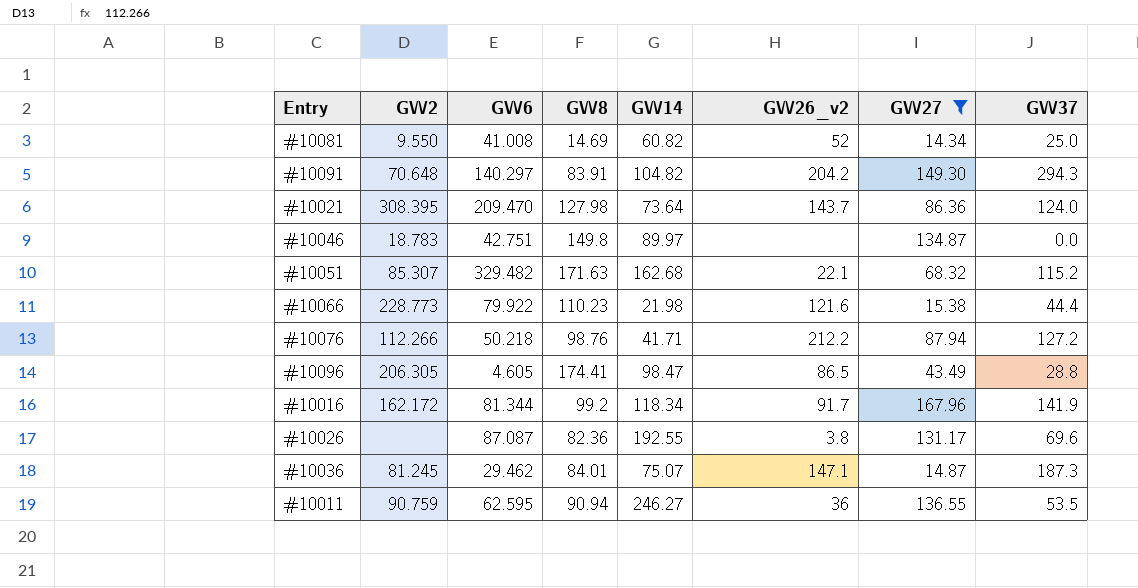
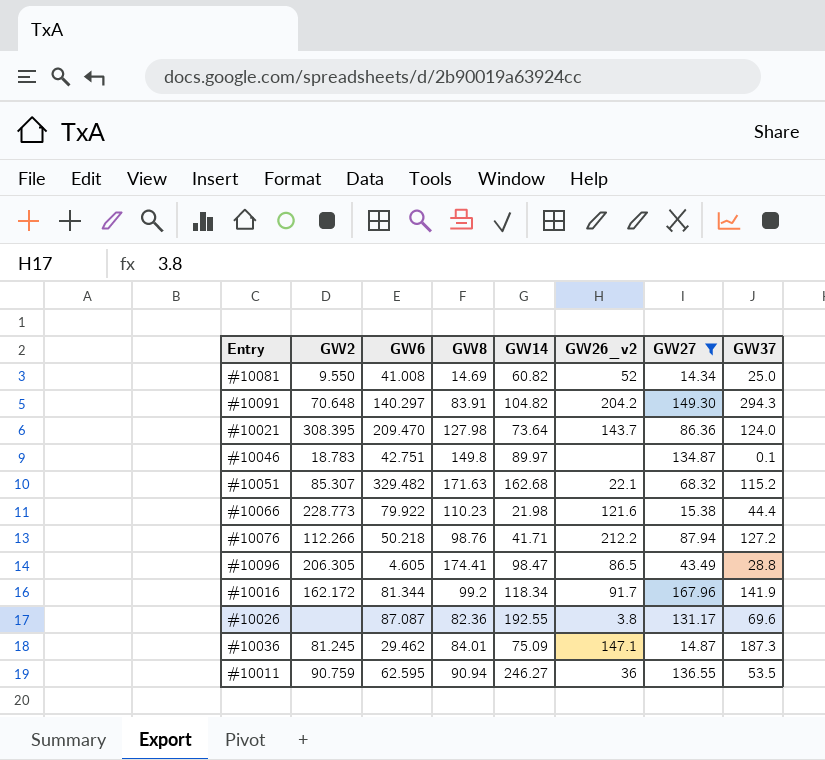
#10046 | GW37: 0.0 -> 0.1
#10036 | GW14: 75.07 -> 75.09

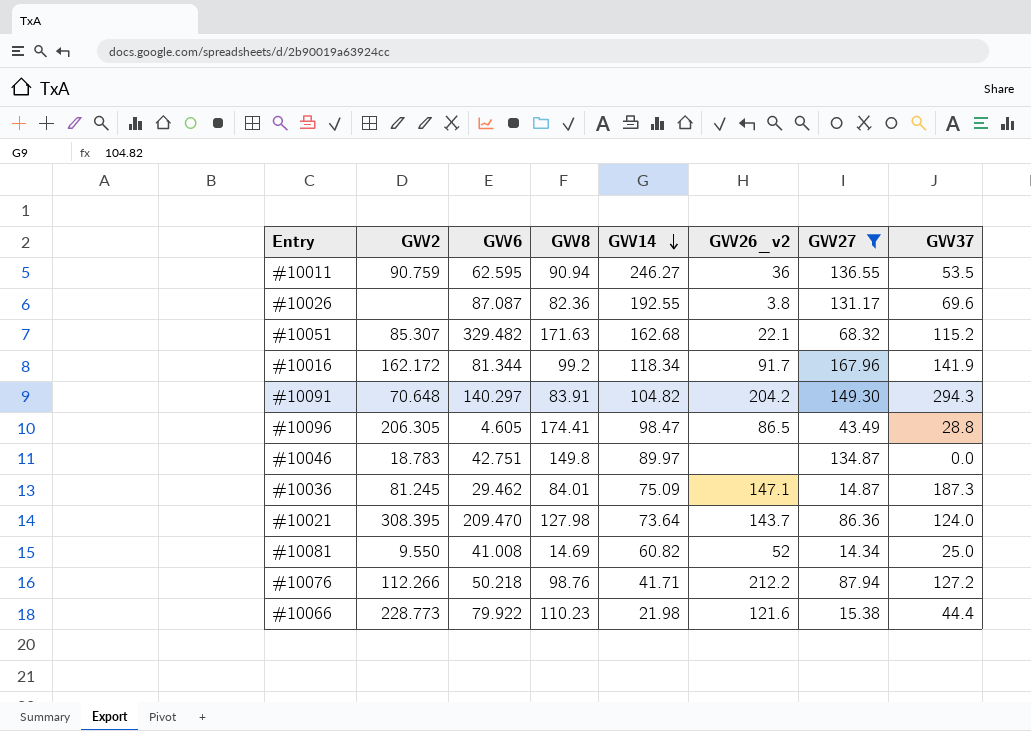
row order: none -> GW14 descending
#10046 | GW37: 0.1 -> 0.0

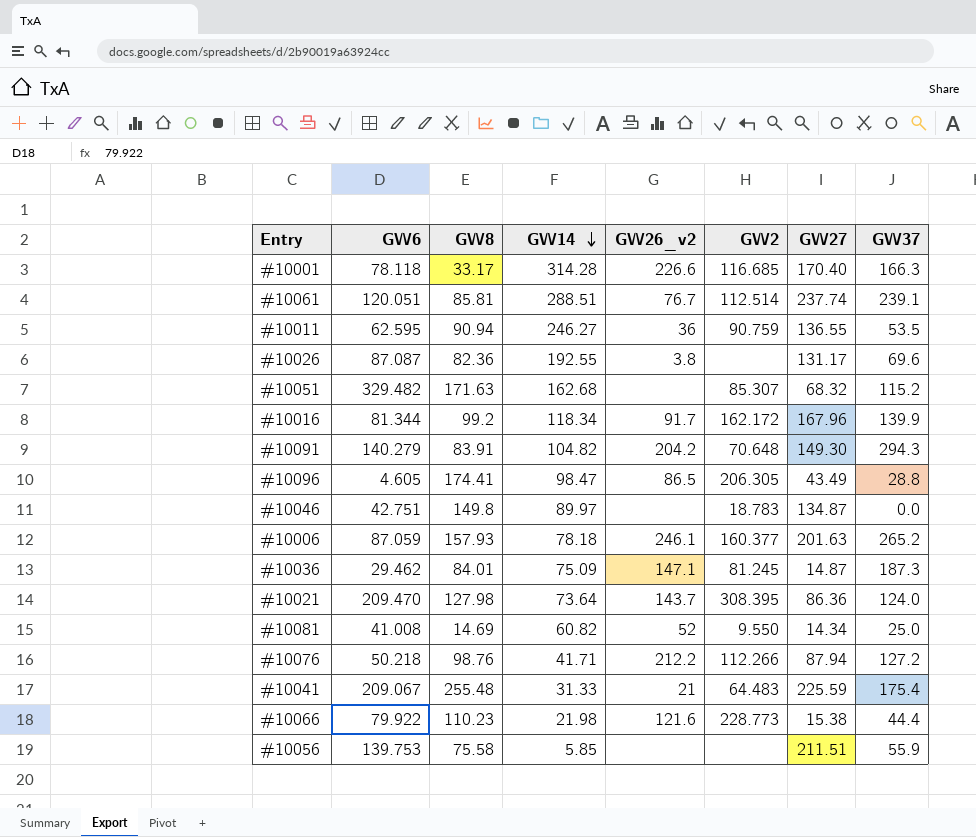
filter: GW27 <= 167.96 -> none
column GW2 | position: 2 -> 6
#10051 | GW26_v2: 22.1 -> none
#10016 | GW37: 141.9 -> 139.9
#10091 | GW6: 140.297 -> 140.279

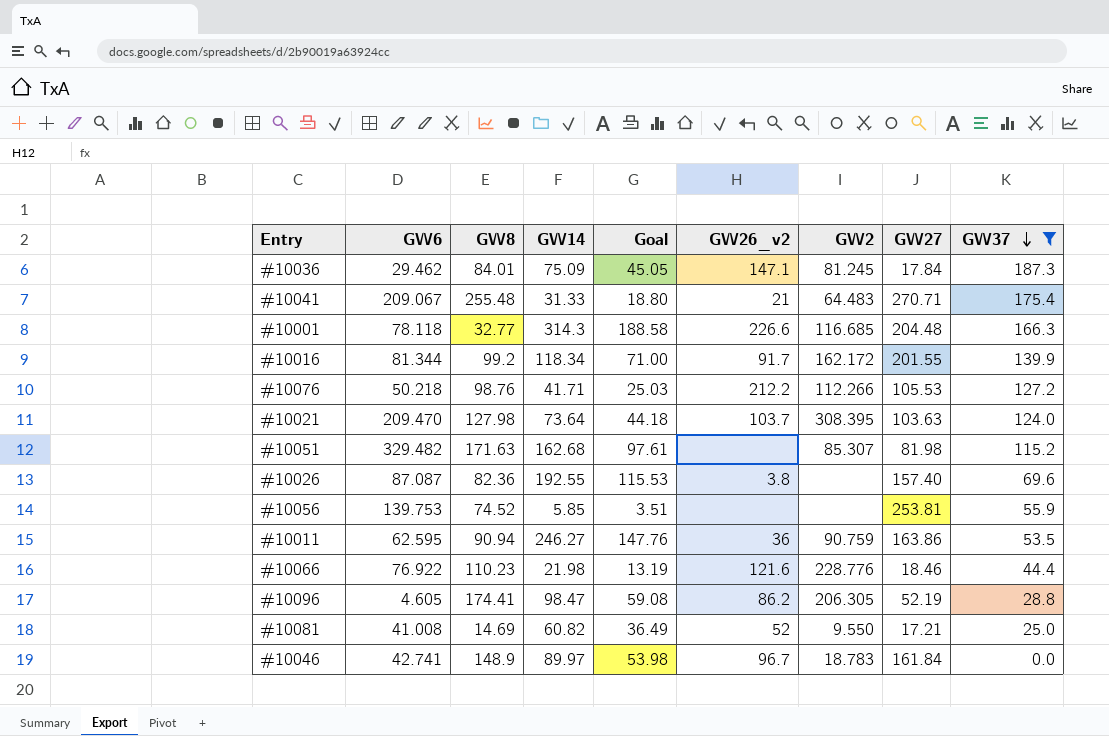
filter: none -> GW37 <= 187.3
row order: GW14 descending -> GW37 descending
column Goal | formula: none -> [GW14] * 0.6
#10036 | GW27: 14.87 -> 17.84
#10041 | GW27: 225.59 -> 270.71
#10001 | GW8: 33.17 -> 32.77
#10001 | GW14: 314.28 -> 314.3
#10001 | GW27: 170.40 -> 204.48
#10016 | GW27: 167.96 -> 201.55
#10076 | GW27: 87.94 -> 105.53
#10021 | GW26_v2: 143.7 -> 103.7
#10021 | GW27: 86.36 -> 103.63
#10051 | GW27: 68.32 -> 81.98
#10026 | GW27: 131.17 -> 157.40
#10056 | GW8: 75.58 -> 74.52
#10056 | GW27: 211.51 -> 253.81
#10011 | GW27: 136.55 -> 163.86
#10066 | GW6: 79.922 -> 76.922
#10066 | GW2: 228.773 -> 228.776
#10066 | GW27: 15.38 -> 18.46
#10096 | GW26_v2: 86.5 -> 86.2
#10096 | GW27: 43.49 -> 52.19
#10081 | GW27: 14.34 -> 17.21
#10046 | GW6: 42.751 -> 42.741
#10046 | GW8: 149.8 -> 148.9
#10046 | GW26_v2: none -> 96.7
#10046 | GW27: 134.87 -> 161.84

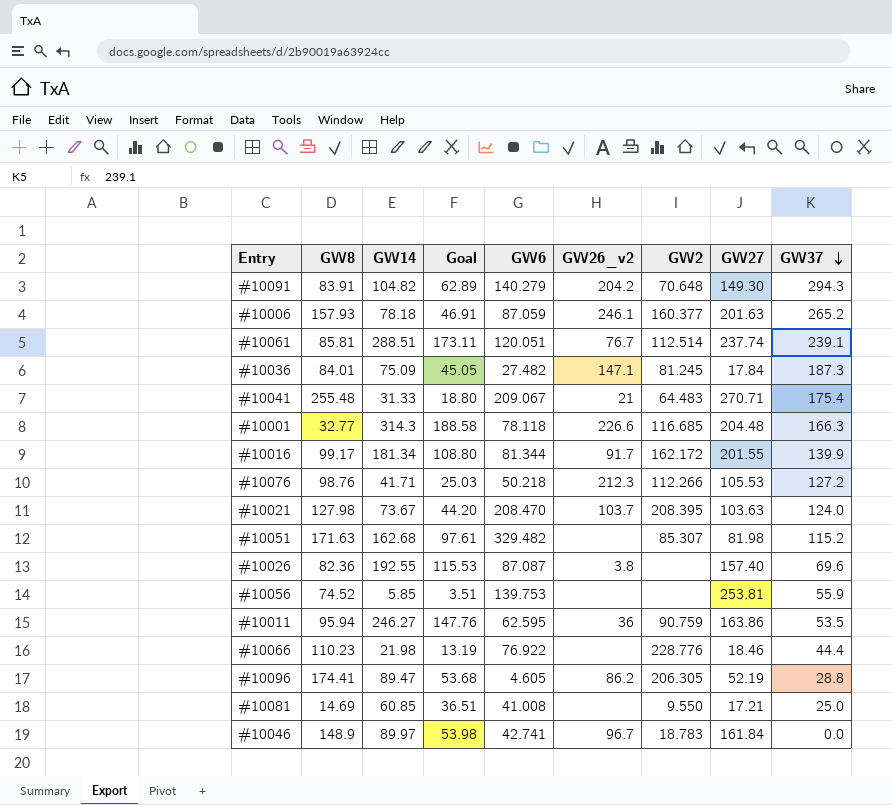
filter: GW37 <= 187.3 -> none
column GW6 | position: 2 -> 5
#10036 | GW6: 29.462 -> 27.482
#10016 | GW8: 99.2 -> 99.17
#10016 | GW14: 118.34 -> 181.34
#10016 | Goal: 71.00 -> 108.80
#10076 | GW26_v2: 212.2 -> 212.3
#10021 | GW14: 73.64 -> 73.67
#10021 | Goal: 44.18 -> 44.20
#10021 | GW6: 209.470 -> 208.470
#10021 | GW2: 308.395 -> 208.395
#10011 | GW8: 90.94 -> 95.94
#10066 | GW26_v2: 121.6 -> none
#10096 | GW14: 98.47 -> 89.47
#10096 | Goal: 59.08 -> 53.68
#10081 | GW14: 60.82 -> 60.85
#10081 | Goal: 36.49 -> 36.51
#10081 | GW26_v2: 52 -> none

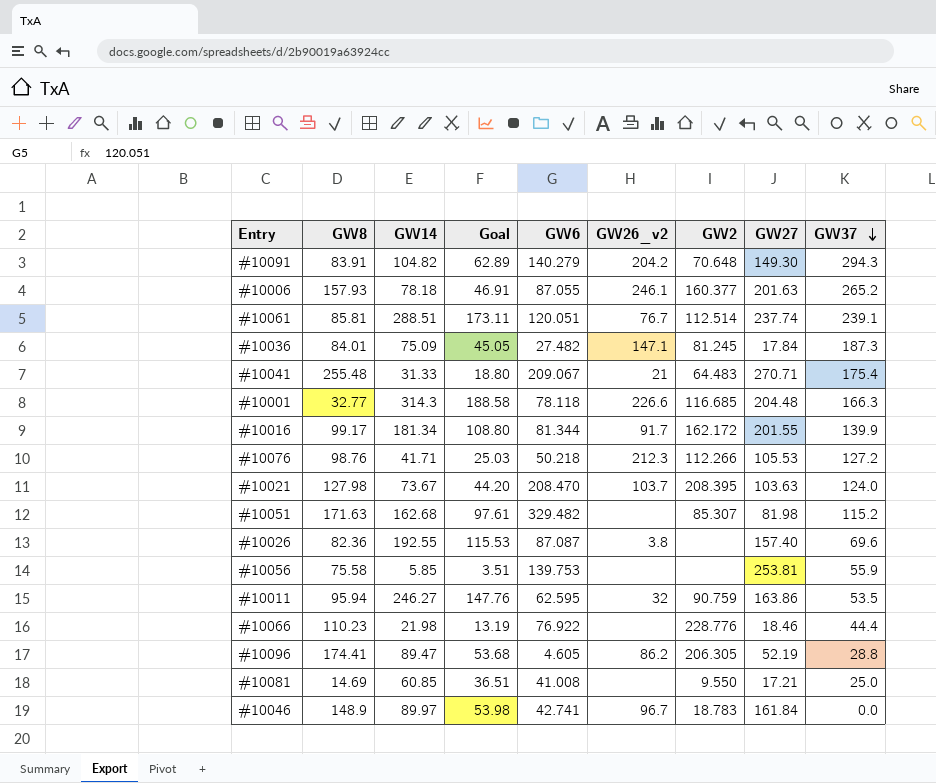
#10006 | GW6: 87.059 -> 87.055
#10056 | GW8: 74.52 -> 75.58
#10011 | GW26_v2: 36 -> 32

